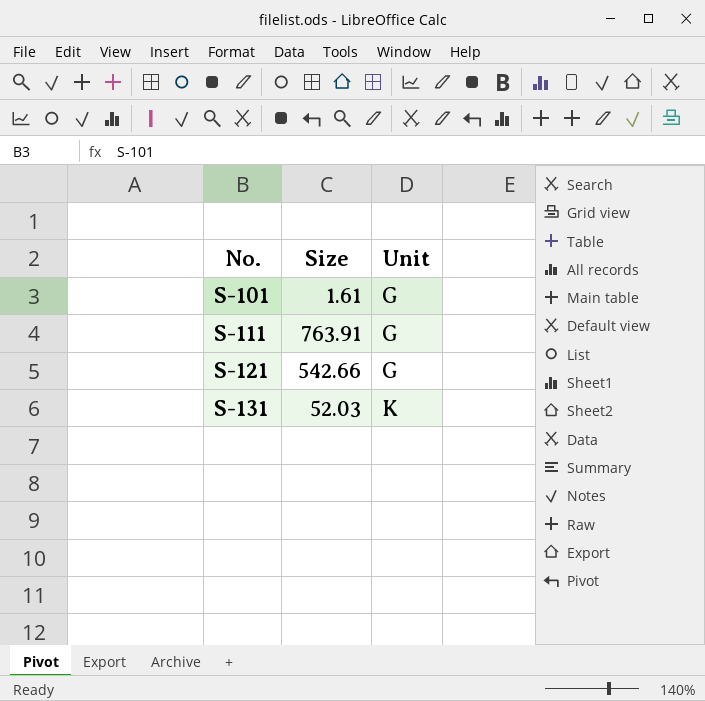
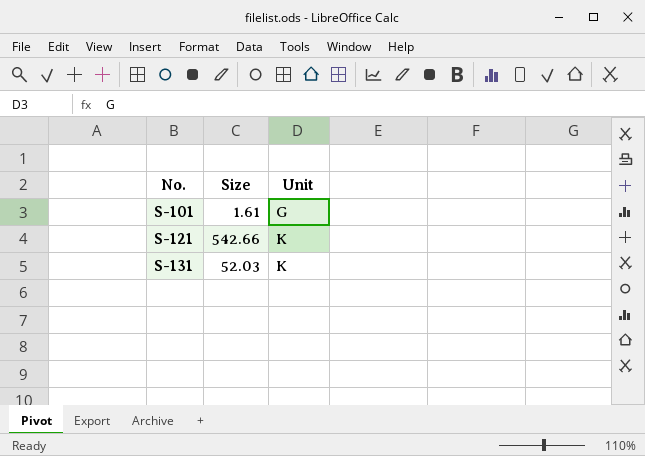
row S-111: 763.91 | G -> none
S-121 | Unit: G -> K

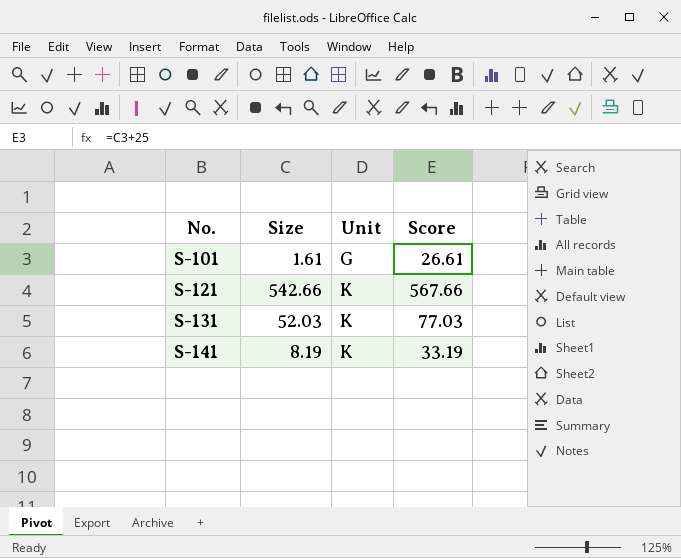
column Score | formula: none -> [Size] + 25
row S-141: none -> 8.19 | K | 33.19

